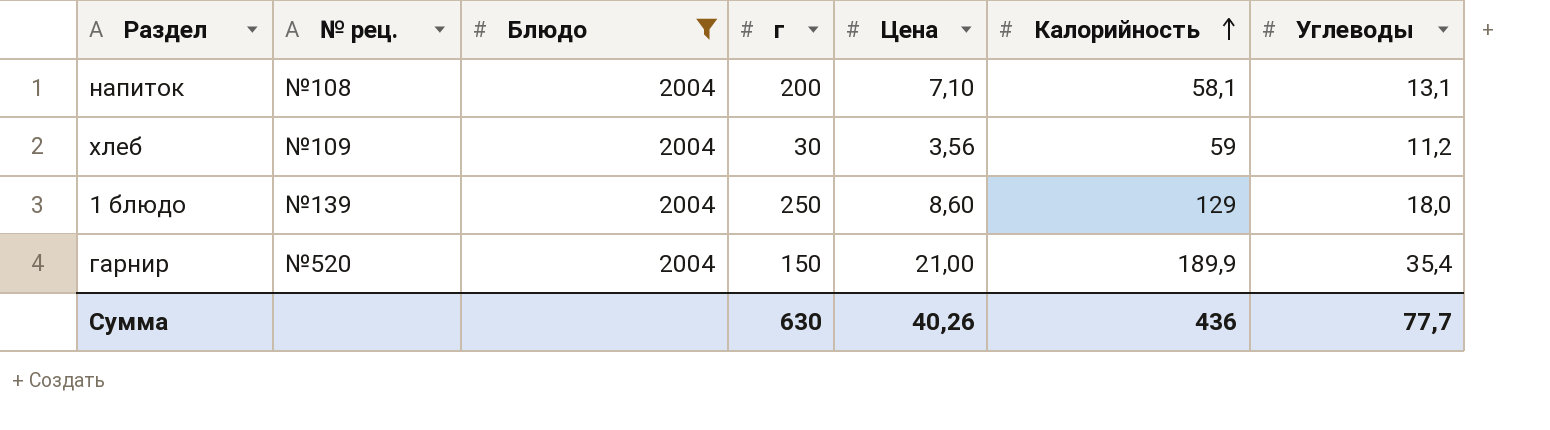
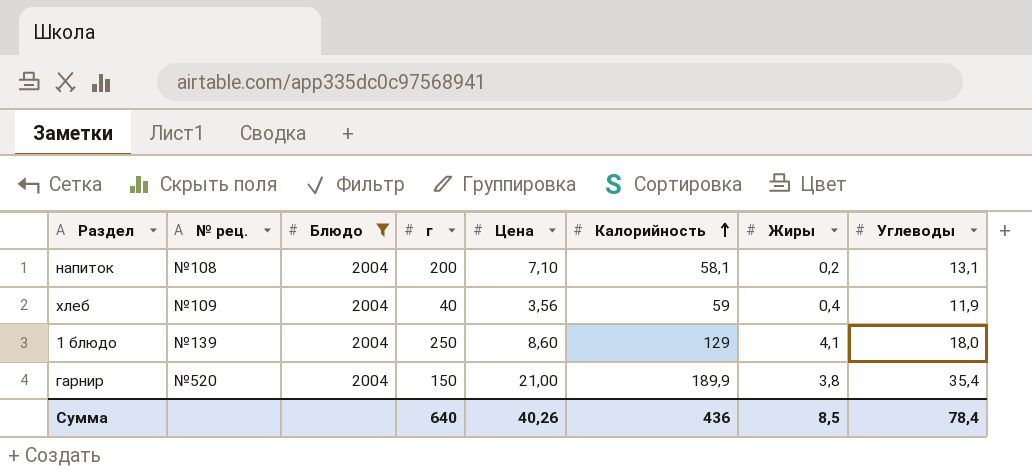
column Жиры | position: none -> 7
хлеб | г: 30 -> 40
хлеб | Углеводы: 11,2 -> 11,9
Сумма | г: 630 -> 640
Сумма | Углеводы: 77,7 -> 78,4

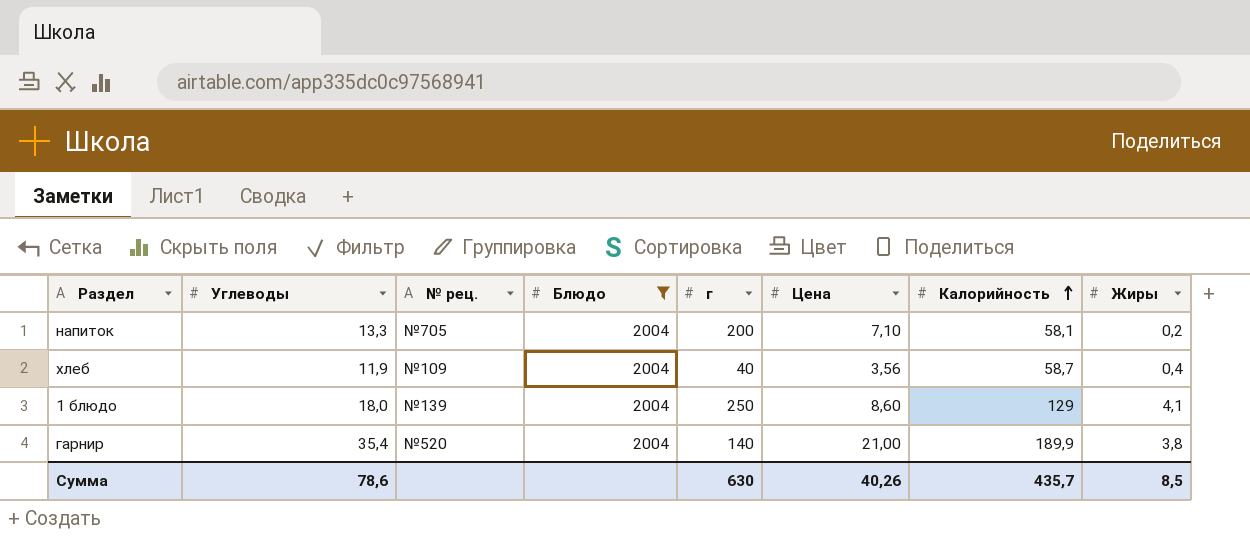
column Углеводы | position: 8 -> 2
напиток | Углеводы: 13,1 -> 13,3
напиток | № рец.: №108 -> №705
хлеб | Калорийность: 59 -> 58,7
гарнир | г: 150 -> 140
Сумма | Углеводы: 78,4 -> 78,6
Сумма | г: 640 -> 630
Сумма | Калорийность: 436 -> 435,7

